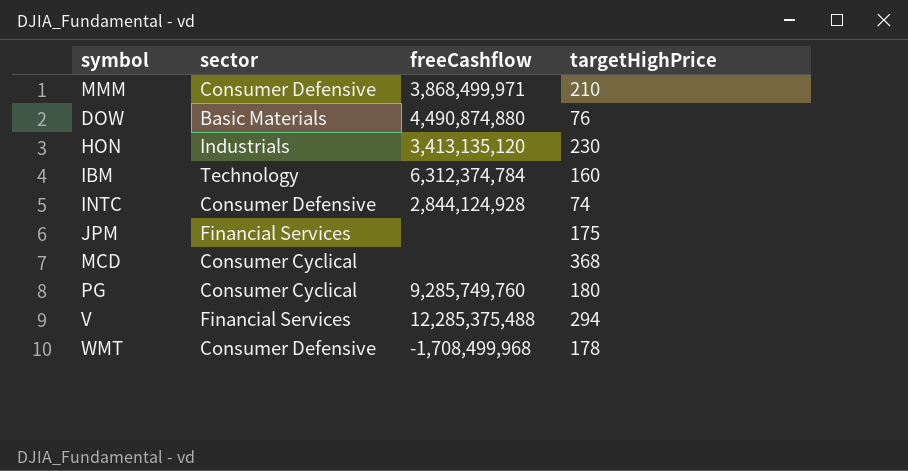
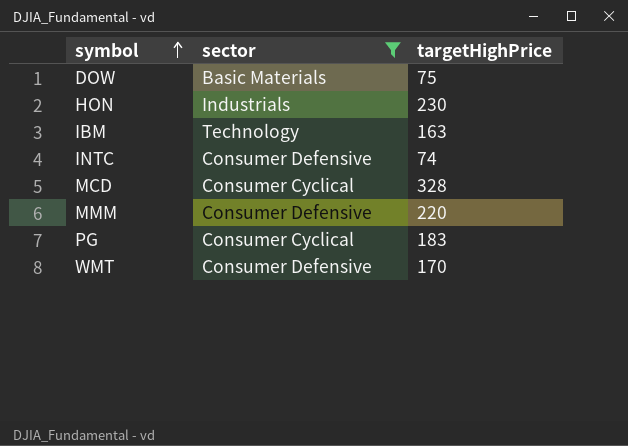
filter: none -> sector != Financial Services
row order: none -> symbol ascending
column freeCashflow | position: 3 -> none
DOW | targetHighPrice: 76 -> 75
IBM | targetHighPrice: 160 -> 163
MCD | targetHighPrice: 368 -> 328
MMM | targetHighPrice: 210 -> 220
PG | targetHighPrice: 180 -> 183
WMT | targetHighPrice: 178 -> 170

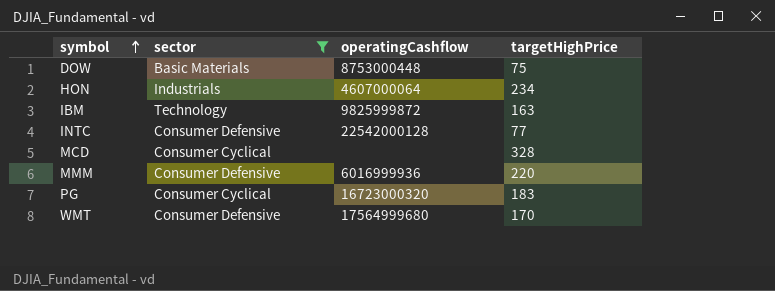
column operatingCashflow | position: none -> 3
HON | targetHighPrice: 230 -> 234
INTC | targetHighPrice: 74 -> 77

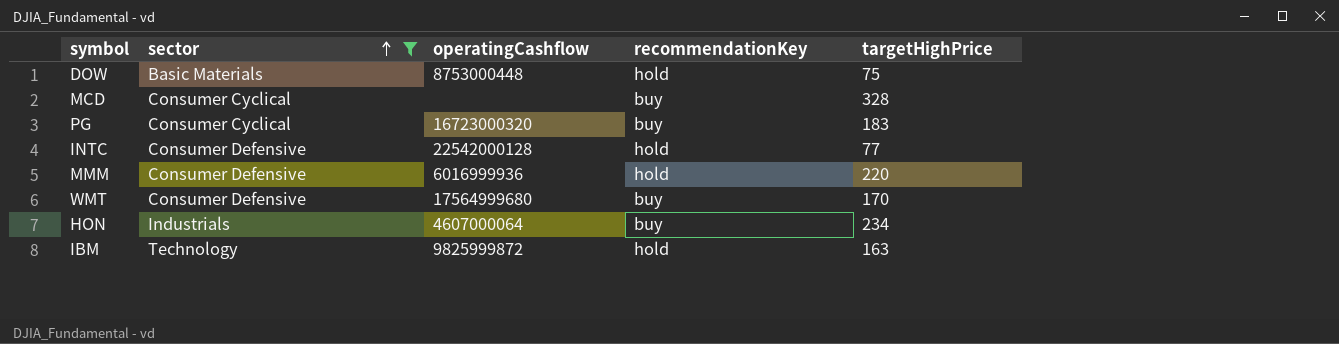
row order: symbol ascending -> sector ascending
column recommendationKey | position: none -> 4

